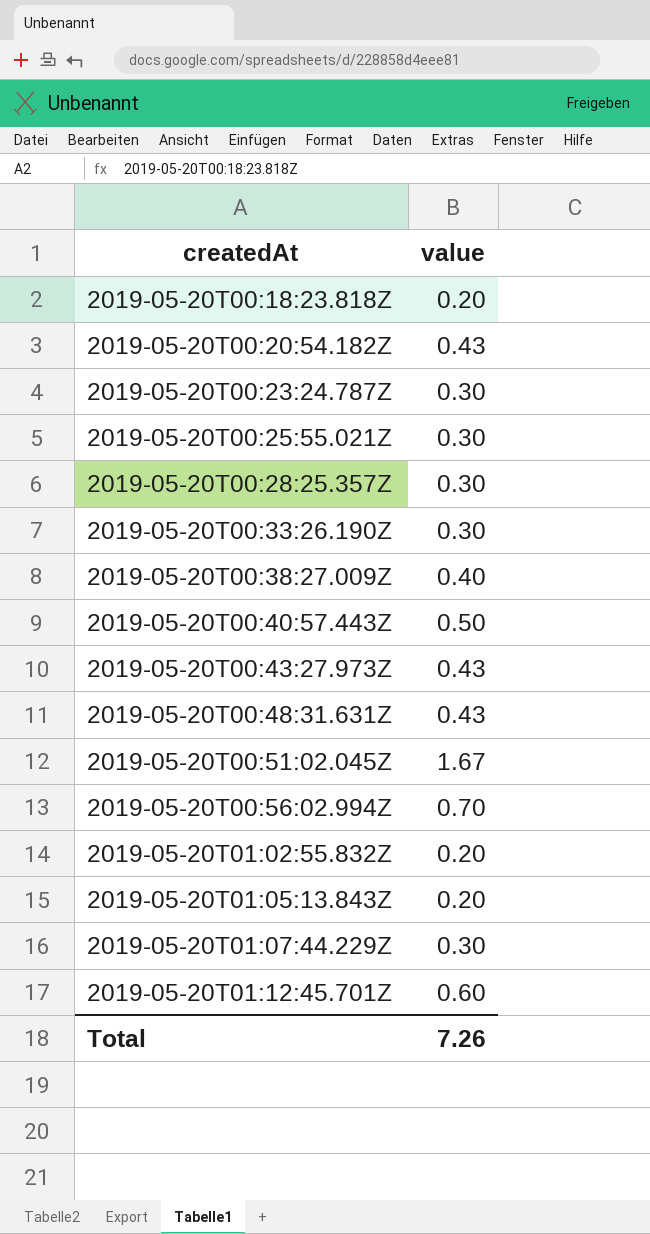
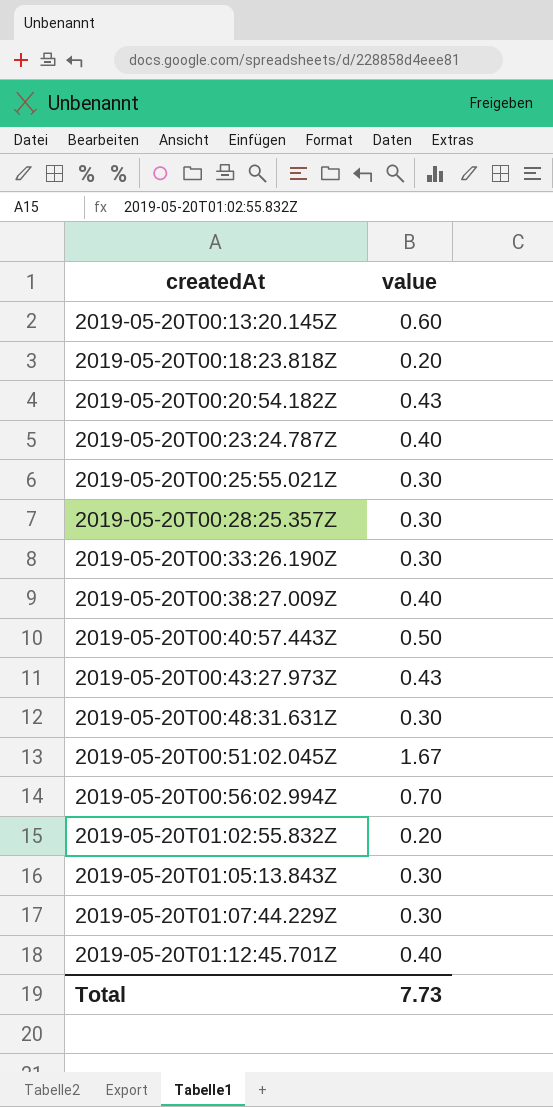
row 2019-05-20T00:13:20.145Z: none -> 0.60
2019-05-20T00:23:24.787Z | value: 0.30 -> 0.40
2019-05-20T00:48:31.631Z | value: 0.43 -> 0.30
2019-05-20T01:05:13.843Z | value: 0.20 -> 0.30
2019-05-20T01:12:45.701Z | value: 0.60 -> 0.40
Total | value: 7.26 -> 7.73

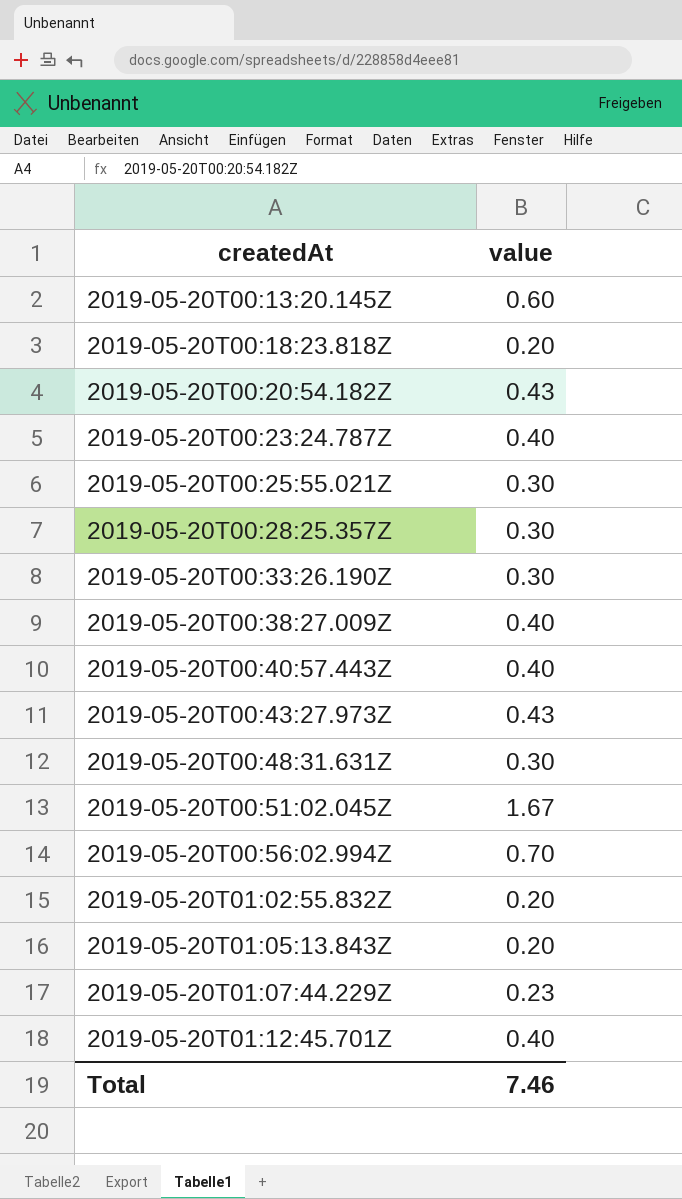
2019-05-20T00:40:57.443Z | value: 0.50 -> 0.40
2019-05-20T01:05:13.843Z | value: 0.30 -> 0.20
2019-05-20T01:07:44.229Z | value: 0.30 -> 0.23
Total | value: 7.73 -> 7.46

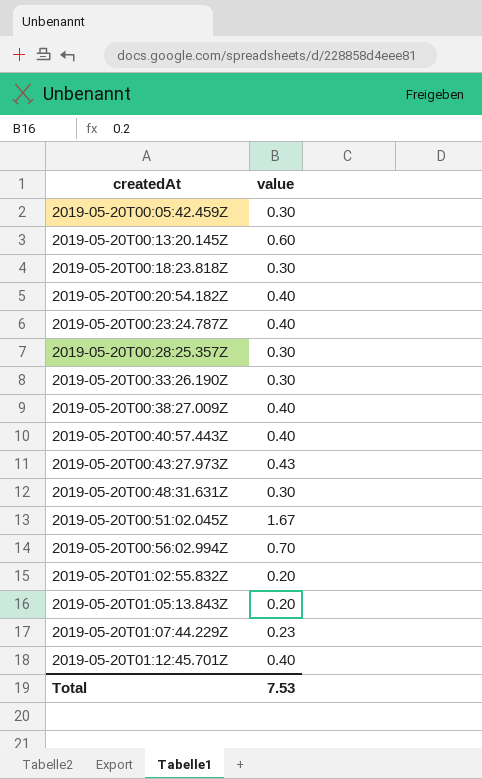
row 2019-05-20T00:25:55.021Z: 0.30 -> none
row 2019-05-20T00:05:42.459Z: none -> 0.30
2019-05-20T00:18:23.818Z | value: 0.20 -> 0.30
2019-05-20T00:20:54.182Z | value: 0.43 -> 0.40
Total | value: 7.46 -> 7.53

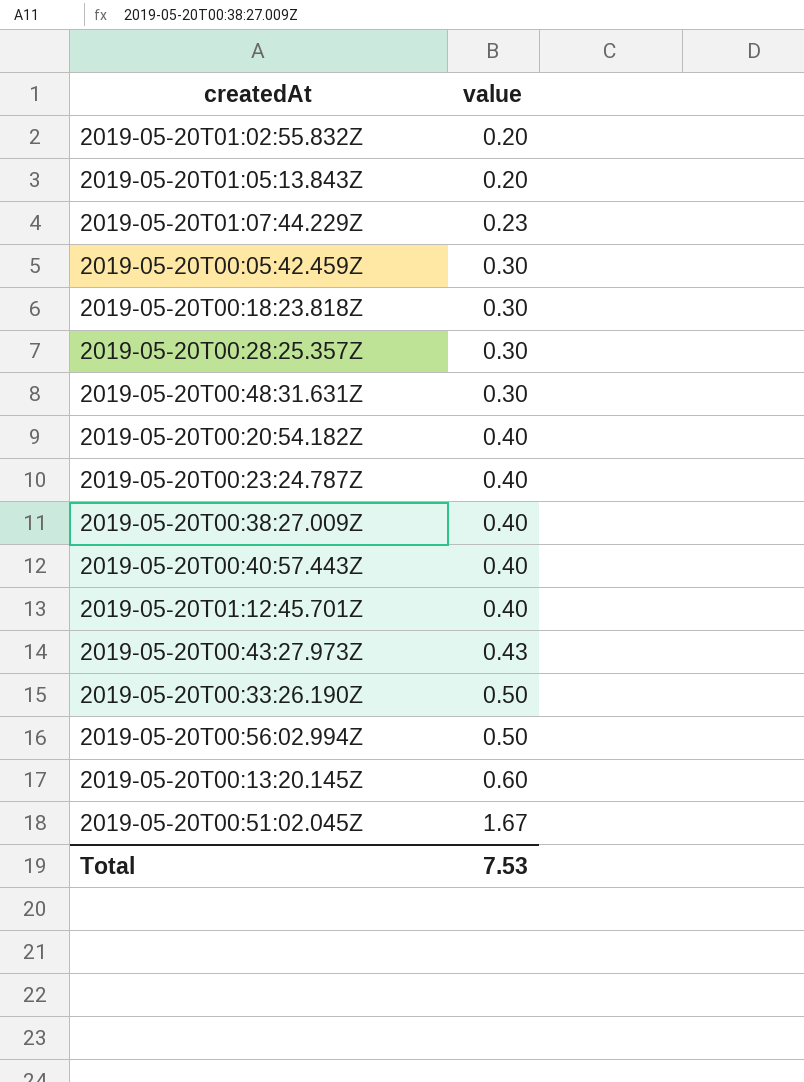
row order: createdAt ascending -> value ascending
2019-05-20T00:33:26.190Z | value: 0.30 -> 0.50
2019-05-20T00:56:02.994Z | value: 0.70 -> 0.50

